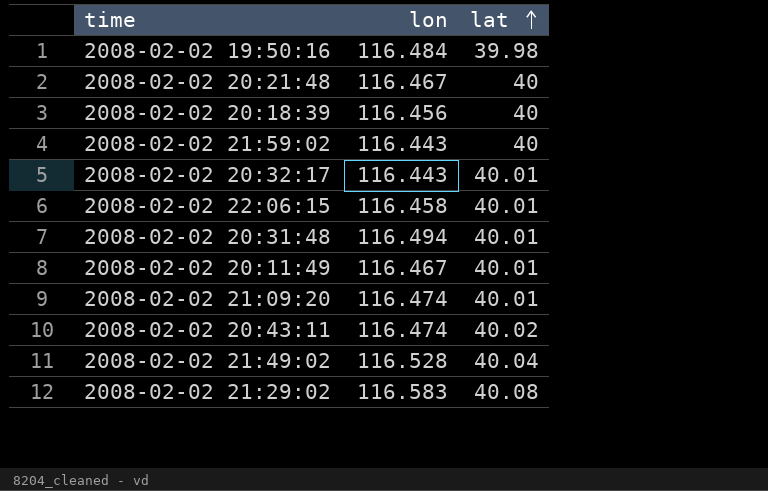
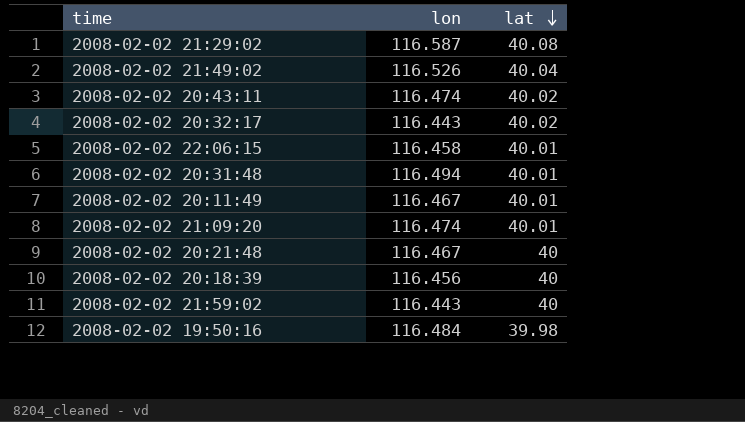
row order: lat ascending -> lat descending
2008-02-02 21:29:02 | lon: 116.583 -> 116.587
2008-02-02 21:49:02 | lon: 116.528 -> 116.526
2008-02-02 20:32:17 | lat: 40.01 -> 40.02

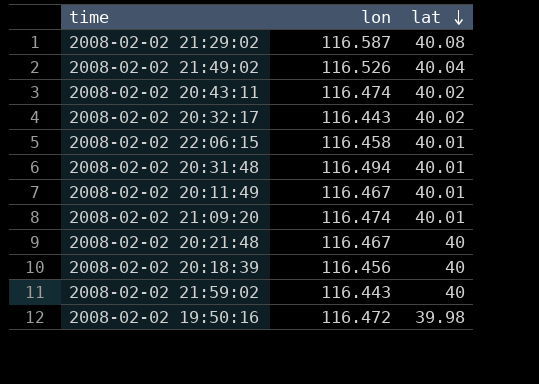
2008-02-02 19:50:16 | lon: 116.484 -> 116.472

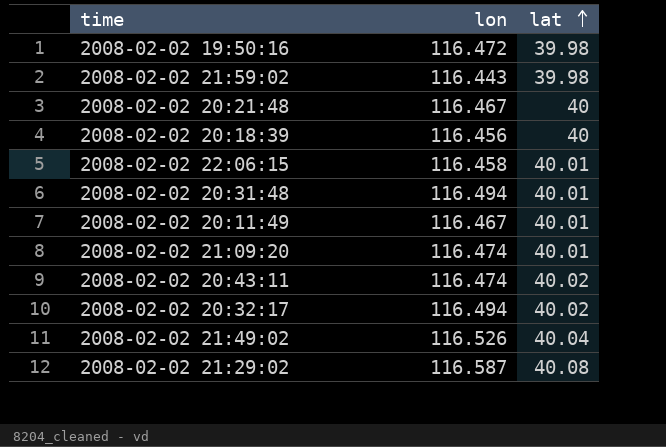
row order: lat descending -> lat ascending
2008-02-02 21:59:02 | lat: 40 -> 39.98
2008-02-02 20:32:17 | lon: 116.443 -> 116.494

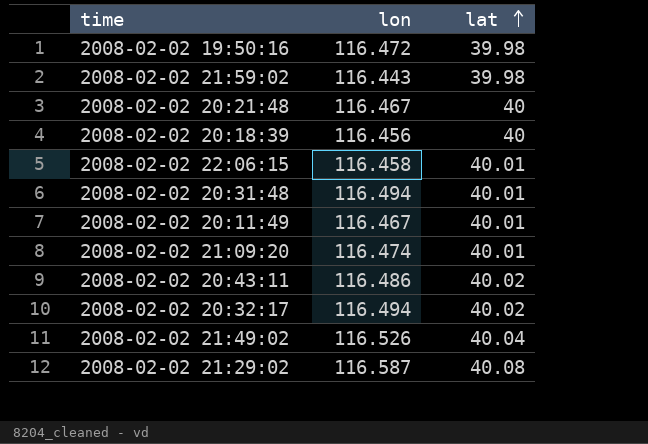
2008-02-02 20:43:11 | lon: 116.474 -> 116.486

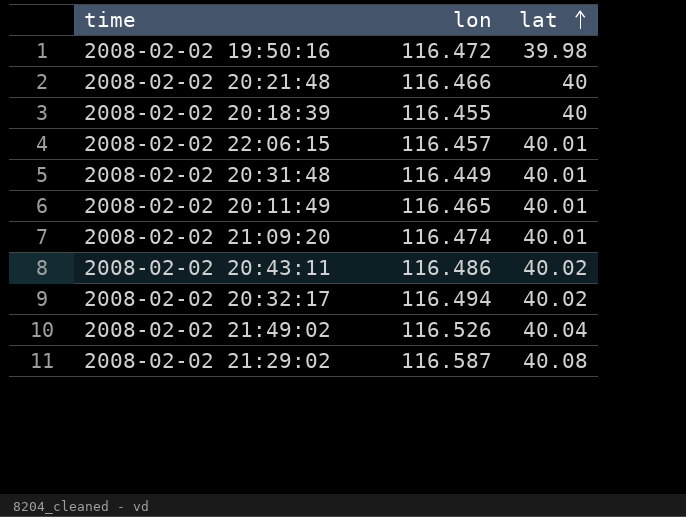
row 2008-02-02 21:59:02: 116.443 | 39.98 -> none
2008-02-02 20:21:48 | lon: 116.467 -> 116.466
2008-02-02 20:18:39 | lon: 116.456 -> 116.455
2008-02-02 22:06:15 | lon: 116.458 -> 116.457
2008-02-02 20:31:48 | lon: 116.494 -> 116.449
2008-02-02 20:11:49 | lon: 116.467 -> 116.465

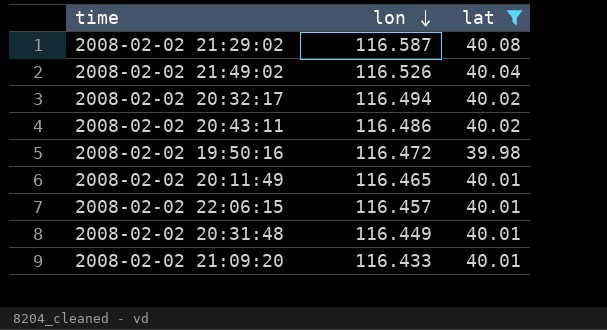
filter: none -> lat != 40
row order: lat ascending -> lon descending
2008-02-02 21:09:20 | lon: 116.474 -> 116.433

